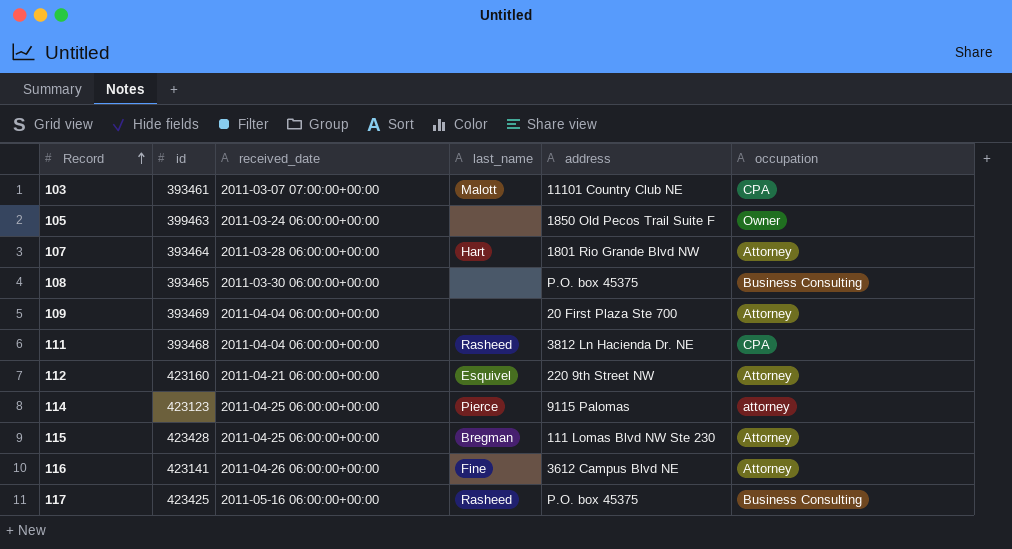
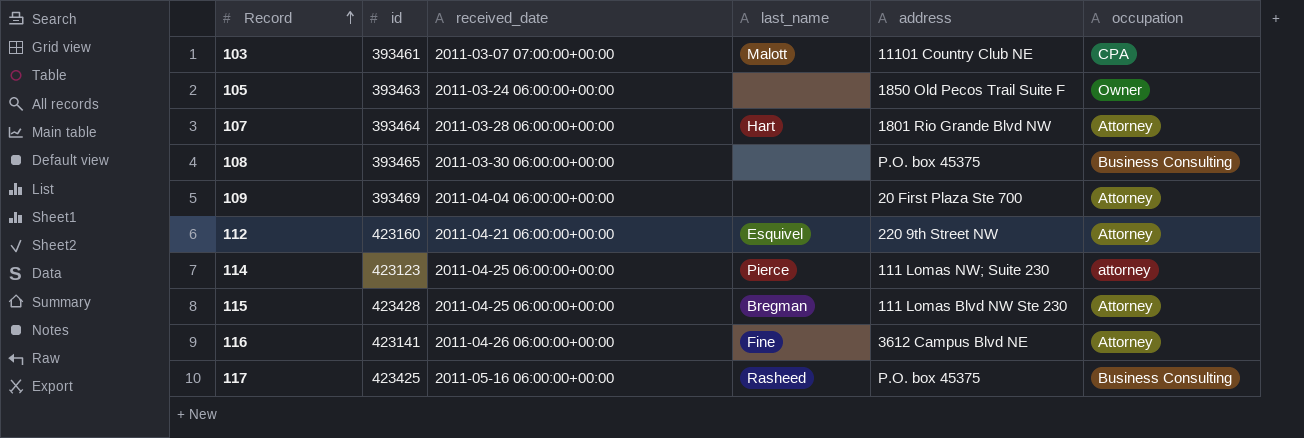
row 111: 393468 | 2011-04-04 06:00:00+00:00 | Rasheed | 3812 Ln Hacienda Dr. NE | CPA -> none
105 | id: 399463 -> 393463
114 | address: 9115 Palomas -> 111 Lomas NW; Suite 230

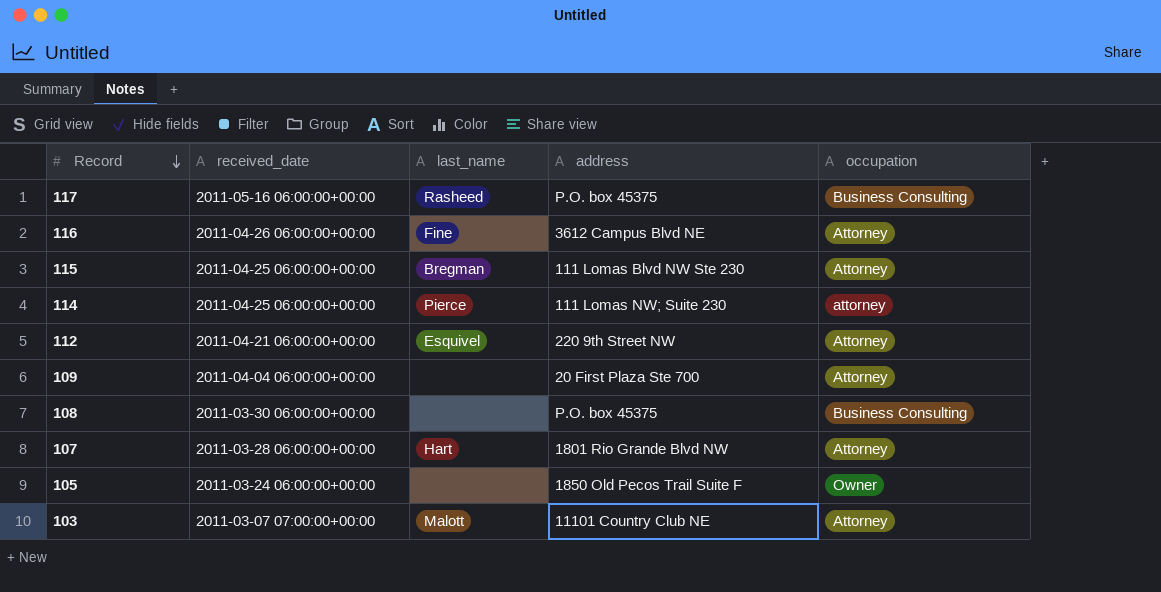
row order: Record ascending -> Record descending
column id | position: 2 -> none
103 | occupation: CPA -> Attorney

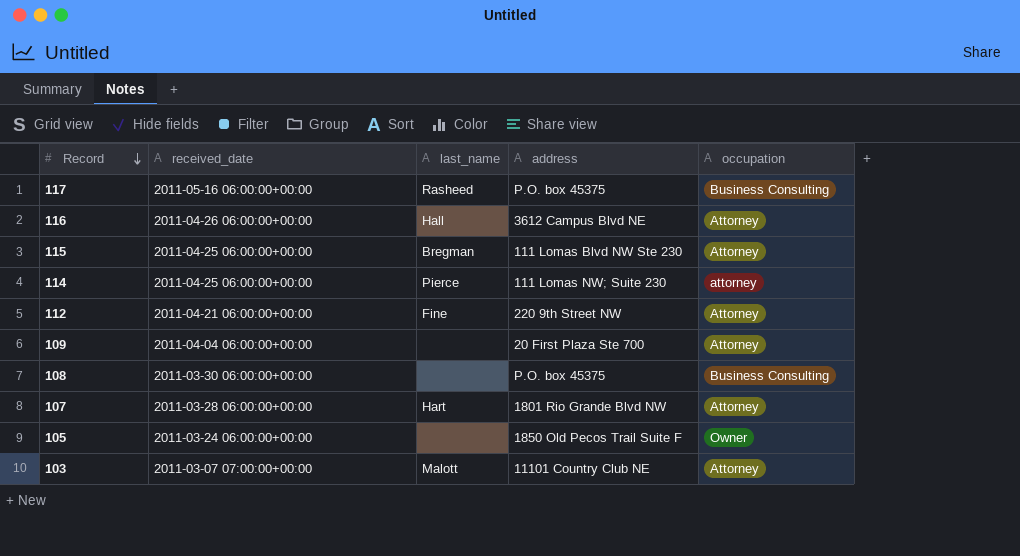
116 | last_name: Fine -> Hall
112 | last_name: Esquivel -> Fine

